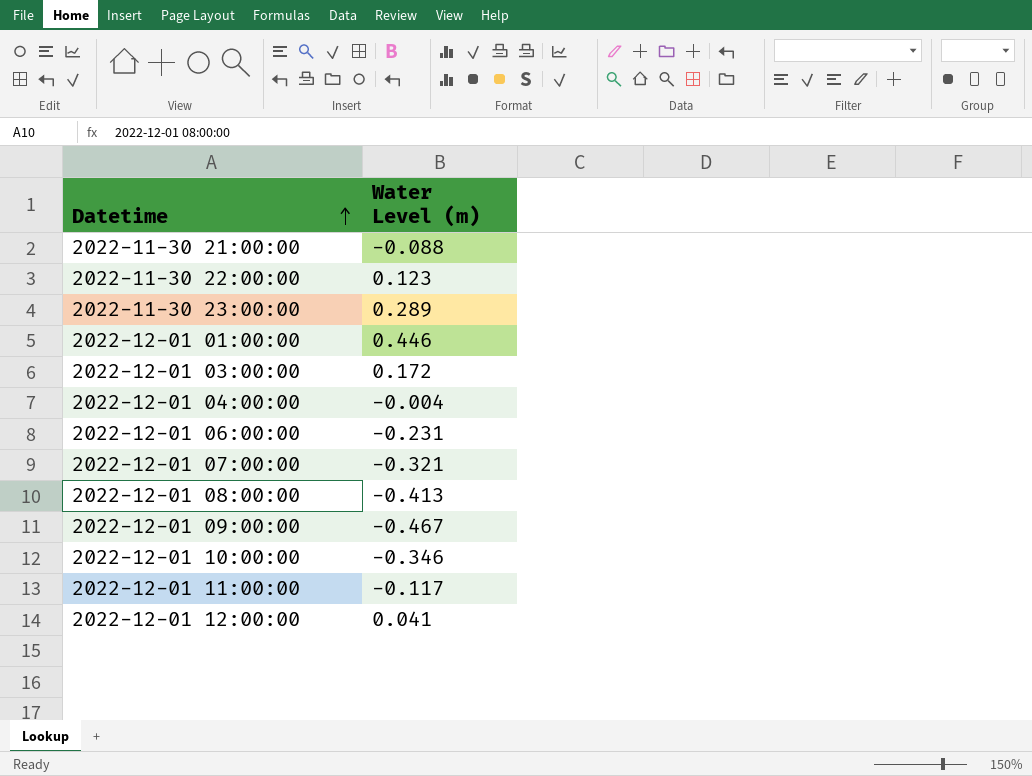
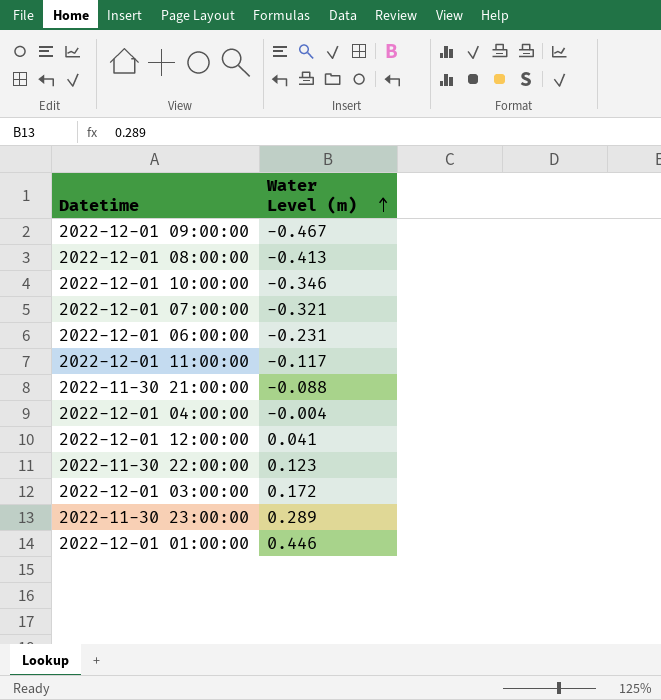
row order: Datetime ascending -> Water Level (m) ascending

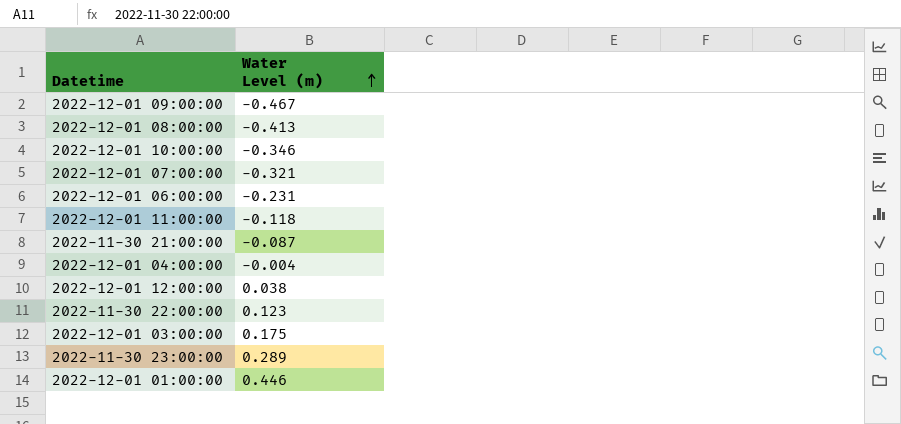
2022-12-01 11:00:00 | Water Level (m): -0.117 -> -0.118
2022-11-30 21:00:00 | Water Level (m): -0.088 -> -0.087
2022-12-01 12:00:00 | Water Level (m): 0.041 -> 0.038
2022-12-01 03:00:00 | Water Level (m): 0.172 -> 0.175

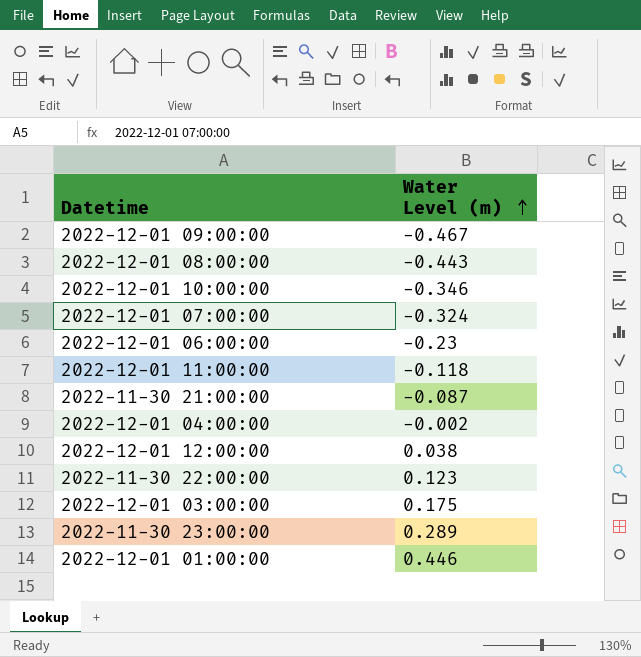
2022-12-01 08:00:00 | Water Level (m): -0.413 -> -0.443
2022-12-01 07:00:00 | Water Level (m): -0.321 -> -0.324
2022-12-01 06:00:00 | Water Level (m): -0.231 -> -0.23
2022-12-01 04:00:00 | Water Level (m): -0.004 -> -0.002

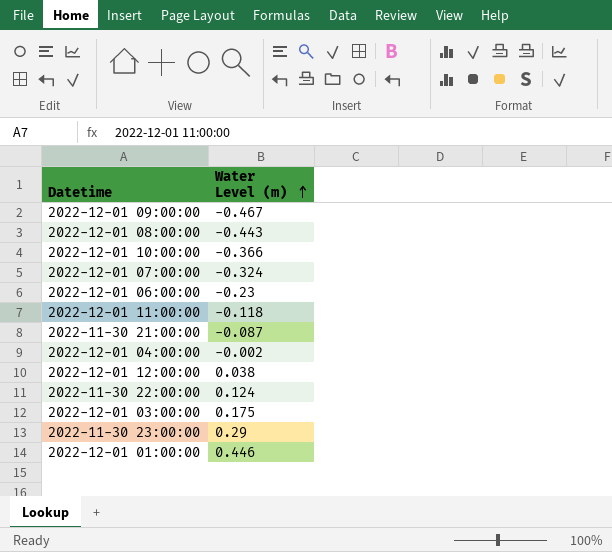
2022-12-01 10:00:00 | Water Level (m): -0.346 -> -0.366
2022-11-30 22:00:00 | Water Level (m): 0.123 -> 0.124
2022-11-30 23:00:00 | Water Level (m): 0.289 -> 0.29

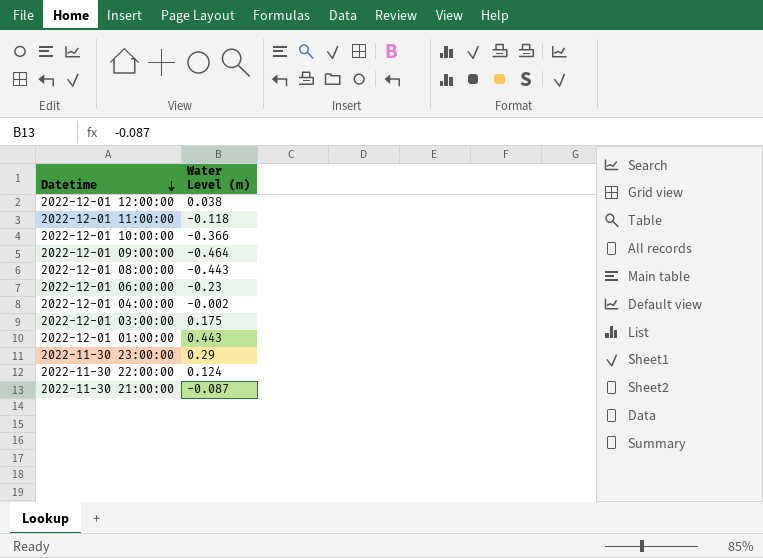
row order: Water Level (m) ascending -> Datetime descending
row 2022-12-01 07:00:00: -0.324 -> none
2022-12-01 09:00:00 | Water Level (m): -0.467 -> -0.464
2022-12-01 01:00:00 | Water Level (m): 0.446 -> 0.443

